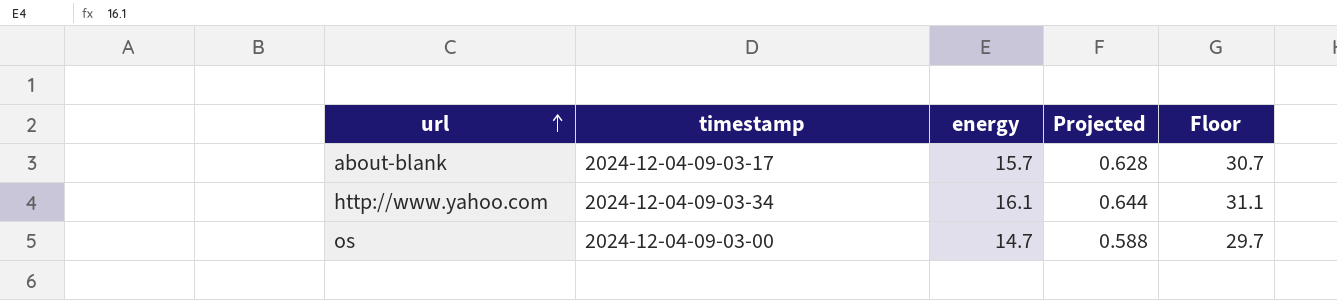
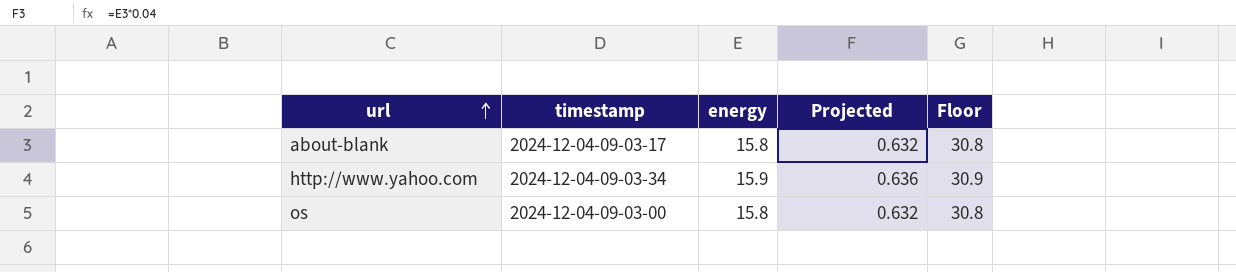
about-blank | energy: 15.7 -> 15.8
about-blank | Projected: 0.628 -> 0.632
about-blank | Floor: 30.7 -> 30.8
http://www.yahoo.com | energy: 16.1 -> 15.9
http://www.yahoo.com | Projected: 0.644 -> 0.636
http://www.yahoo.com | Floor: 31.1 -> 30.9
os | energy: 14.7 -> 15.8
os | Projected: 0.588 -> 0.632
os | Floor: 29.7 -> 30.8

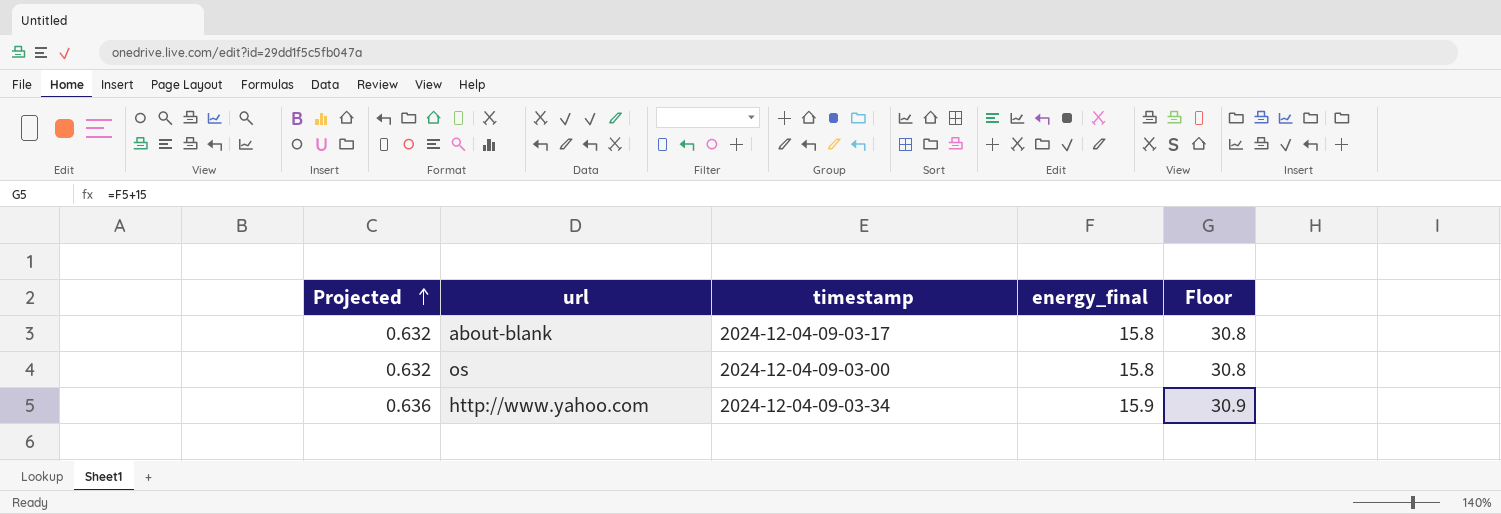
row order: url ascending -> Projected ascending
column Projected | position: 4 -> 1
column name: energy -> energy_final

